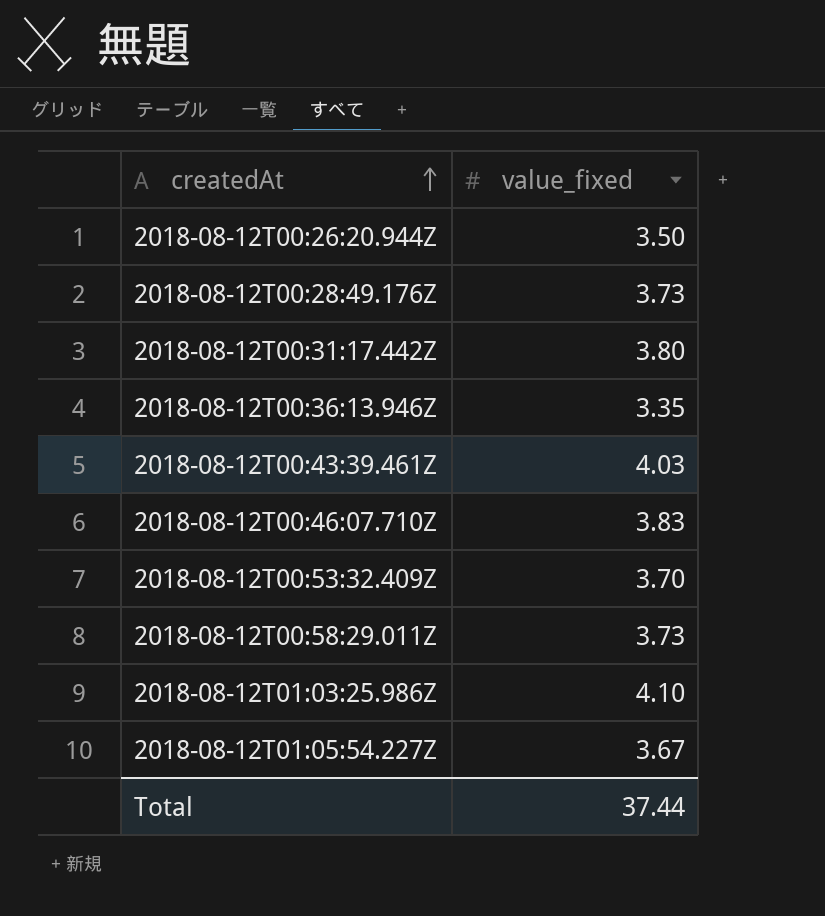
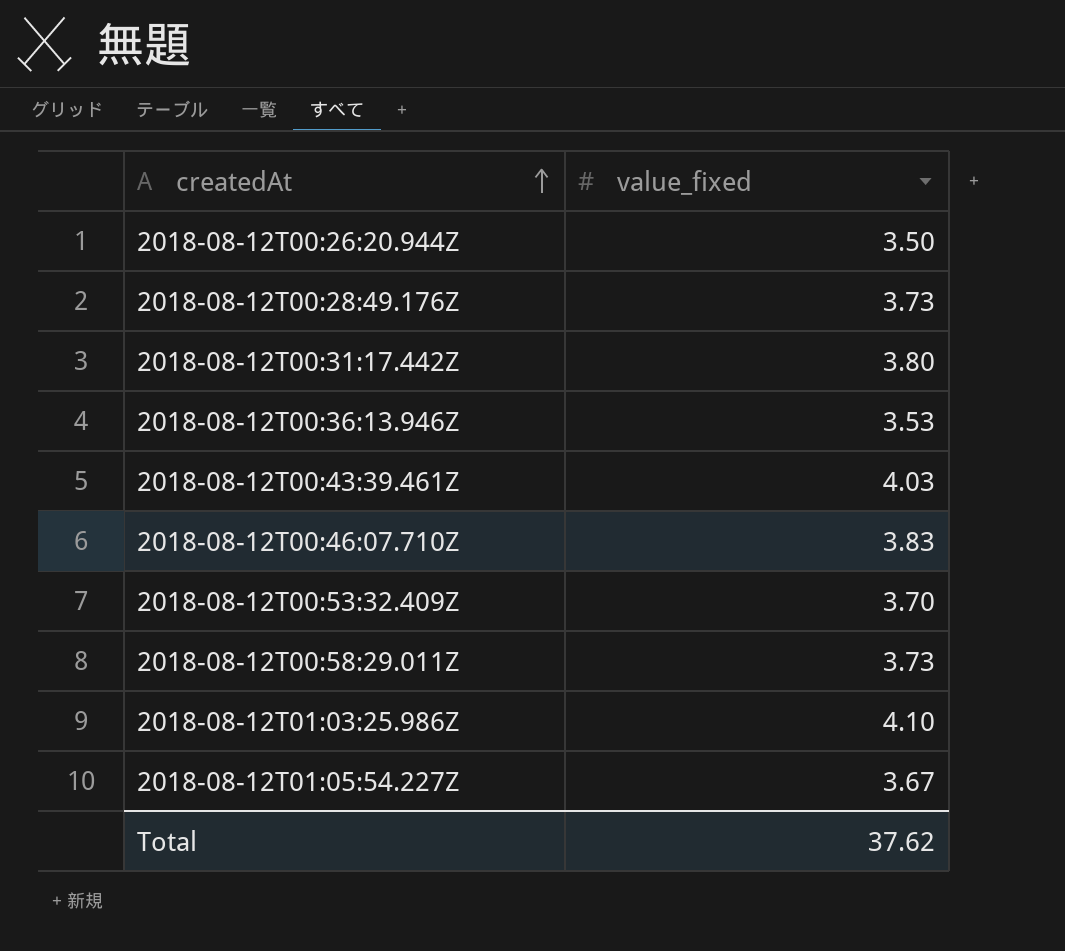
2018-08-12T00:36:13.946Z | value_fixed: 3.35 -> 3.53
Total | value_fixed: 37.44 -> 37.62

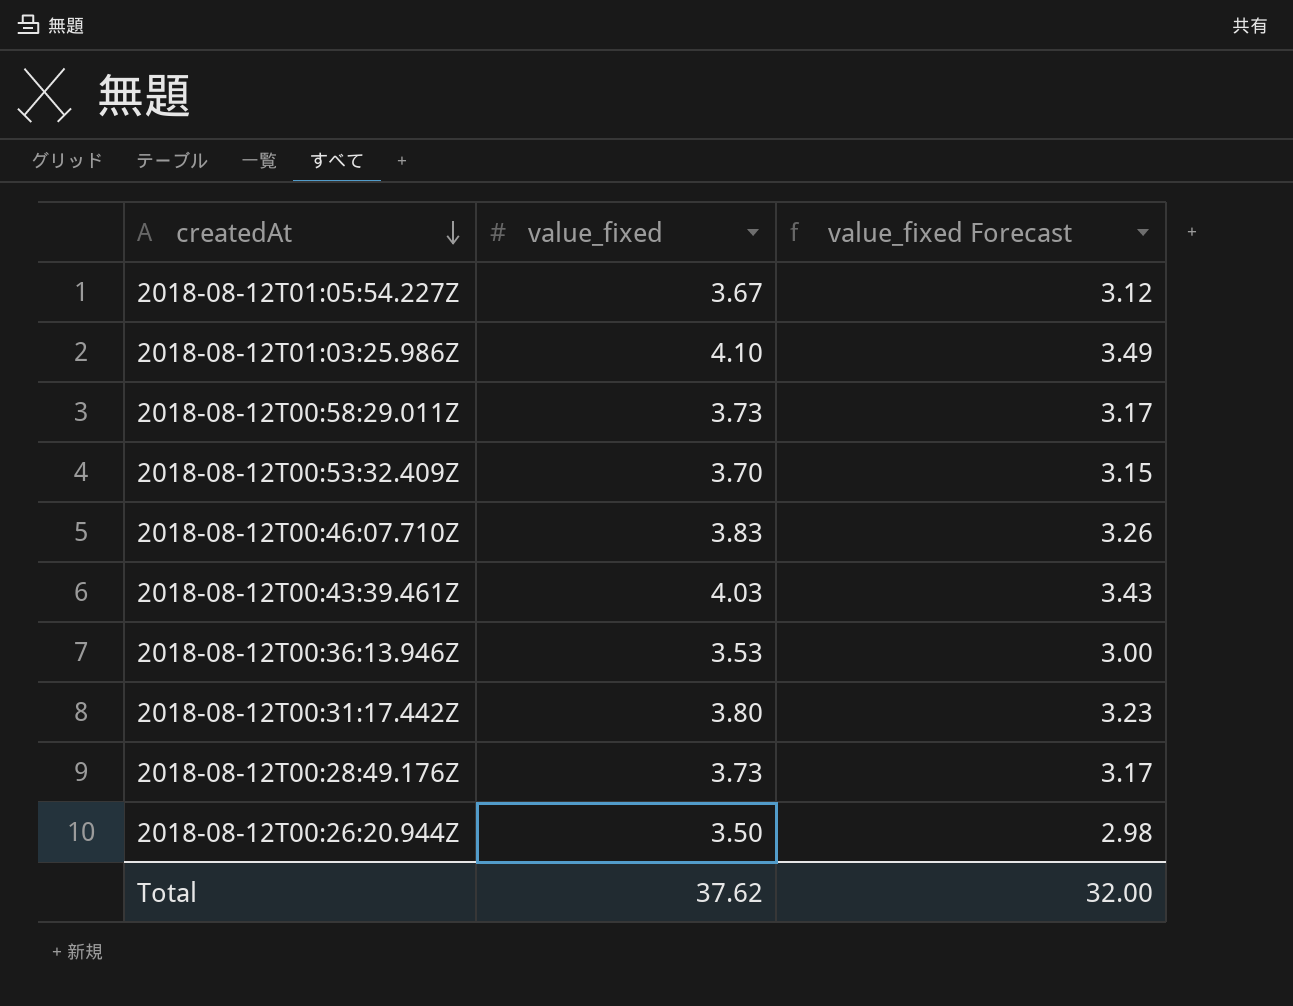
row order: createdAt ascending -> createdAt descending
column value_fixed Forecast | formula: none -> [value_fixed] * 0.85

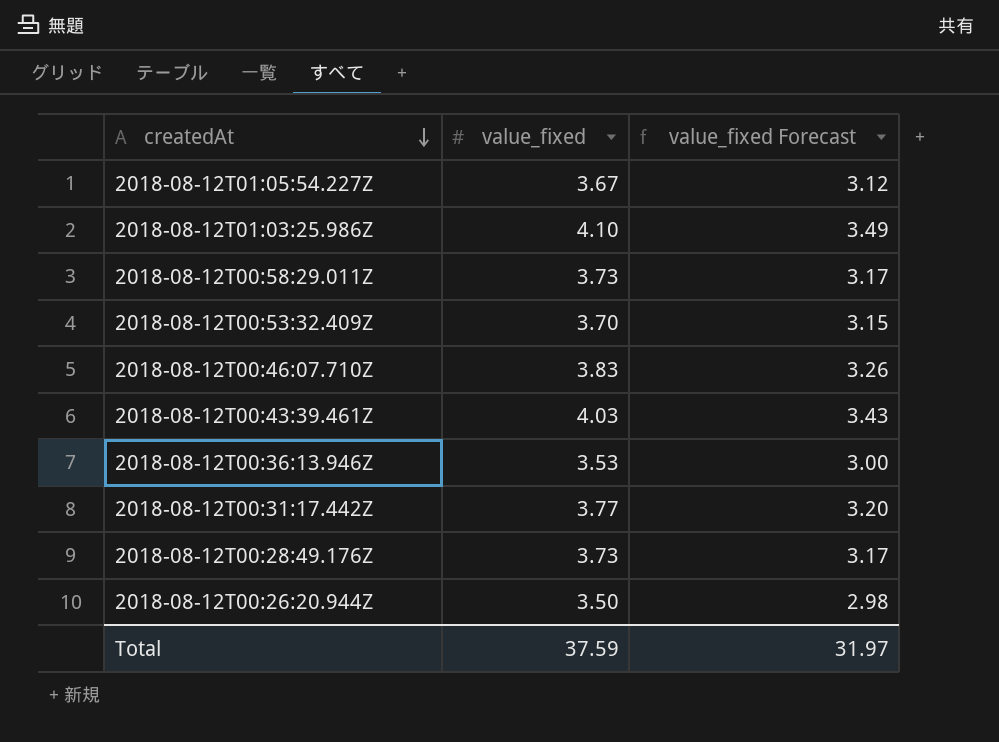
2018-08-12T00:31:17.442Z | value_fixed: 3.80 -> 3.77
2018-08-12T00:31:17.442Z | value_fixed Forecast: 3.23 -> 3.20
Total | value_fixed: 37.62 -> 37.59
Total | value_fixed Forecast: 32.00 -> 31.97

